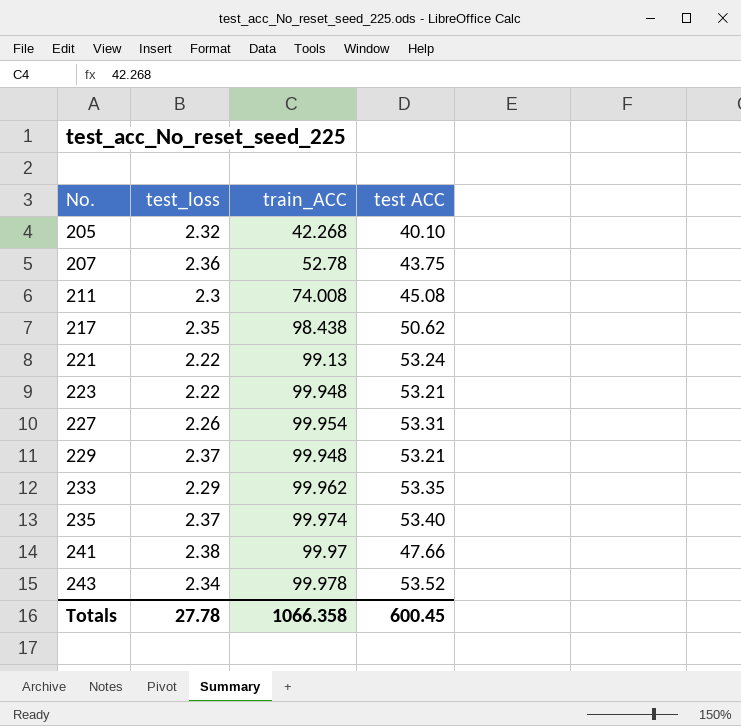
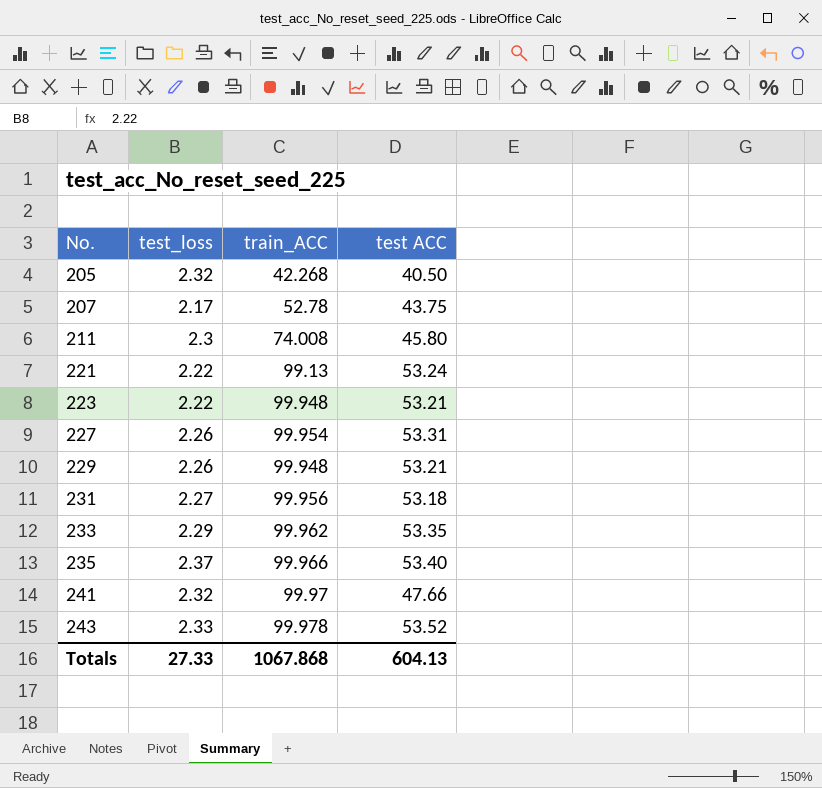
row 217: 2.35 | 98.438 | 50.62 -> none
205 | test ACC: 40.10 -> 40.50
207 | test_loss: 2.36 -> 2.17
211 | test ACC: 45.08 -> 45.80
229 | test_loss: 2.37 -> 2.26
row 231: none -> 2.27 | 99.956 | 53.18
235 | train_ACC: 99.974 -> 99.966
241 | test_loss: 2.38 -> 2.32
243 | test_loss: 2.34 -> 2.33
Totals | test_loss: 27.78 -> 27.33
Totals | train_ACC: 1066.358 -> 1067.868
Totals | test ACC: 600.45 -> 604.13

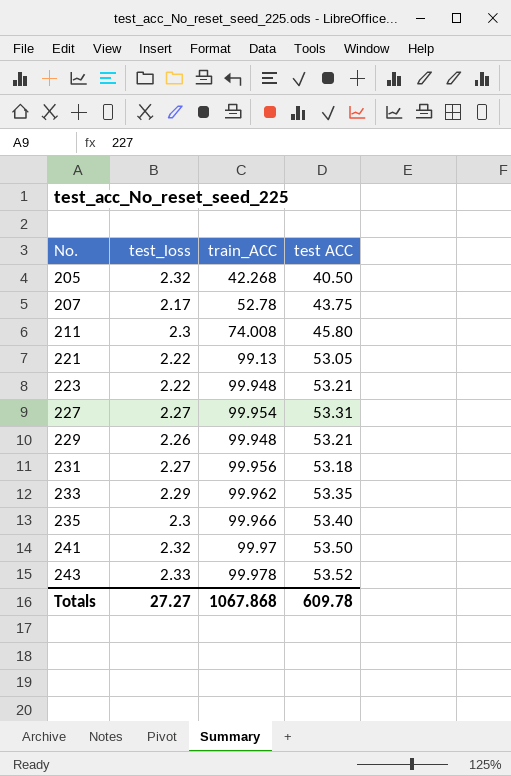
221 | test ACC: 53.24 -> 53.05
227 | test_loss: 2.26 -> 2.27
235 | test_loss: 2.37 -> 2.3
241 | test ACC: 47.66 -> 53.50
Totals | test_loss: 27.33 -> 27.27
Totals | test ACC: 604.13 -> 609.78

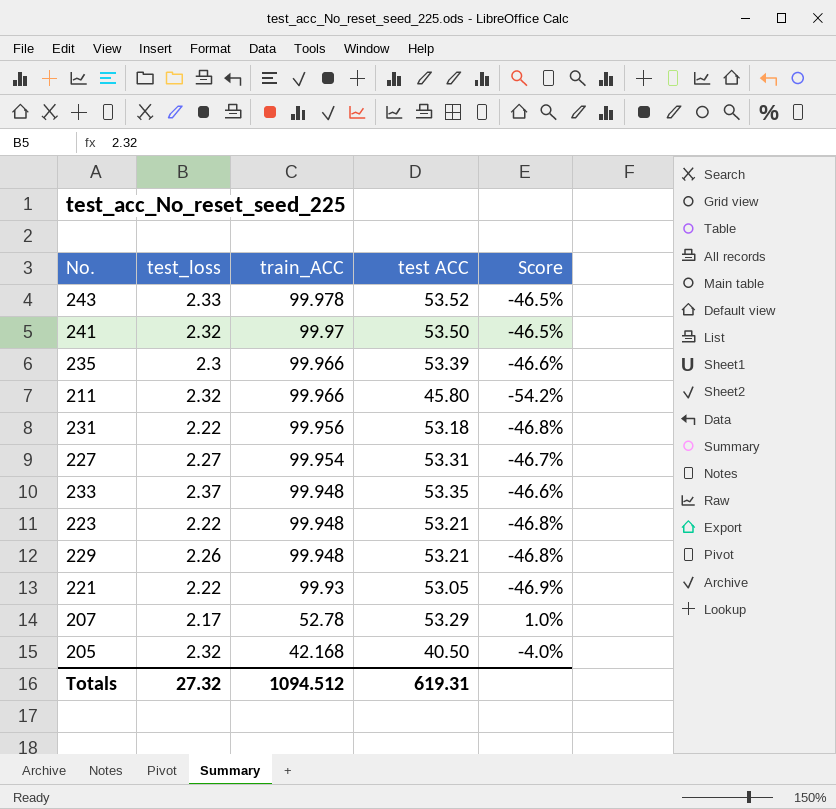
row order: No. ascending -> train_ACC descending
column Score | formula: none -> ([test ACC] - [train_ACC]) / [train_ACC]
235 | test ACC: 53.40 -> 53.39
211 | test_loss: 2.3 -> 2.32
211 | train_ACC: 74.008 -> 99.966
231 | test_loss: 2.27 -> 2.22
233 | test_loss: 2.29 -> 2.37
233 | train_ACC: 99.962 -> 99.948
221 | train_ACC: 99.13 -> 99.93
207 | test ACC: 43.75 -> 53.29
205 | train_ACC: 42.268 -> 42.168
Totals | test_loss: 27.27 -> 27.32
Totals | train_ACC: 1067.868 -> 1094.512
Totals | test ACC: 609.78 -> 619.31

